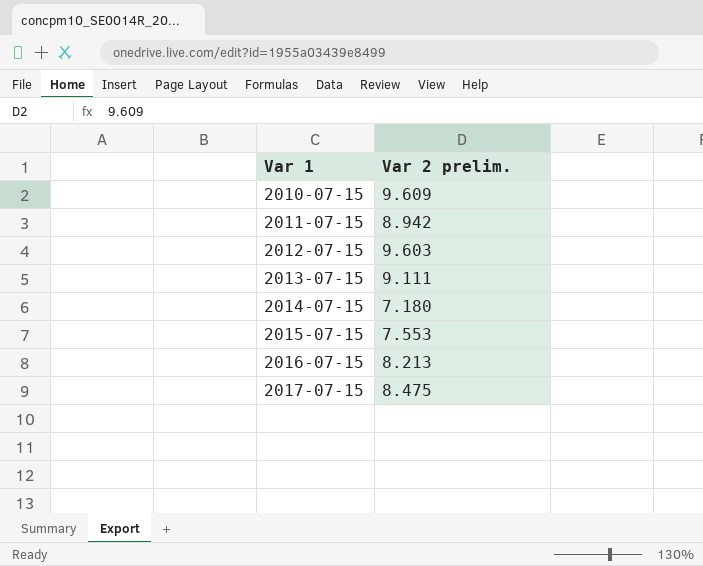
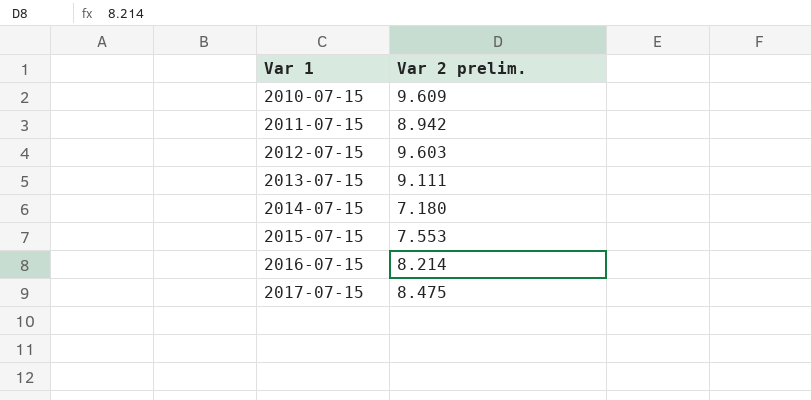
2016-07-15 | Var 2 prelim.: 8.213 -> 8.214

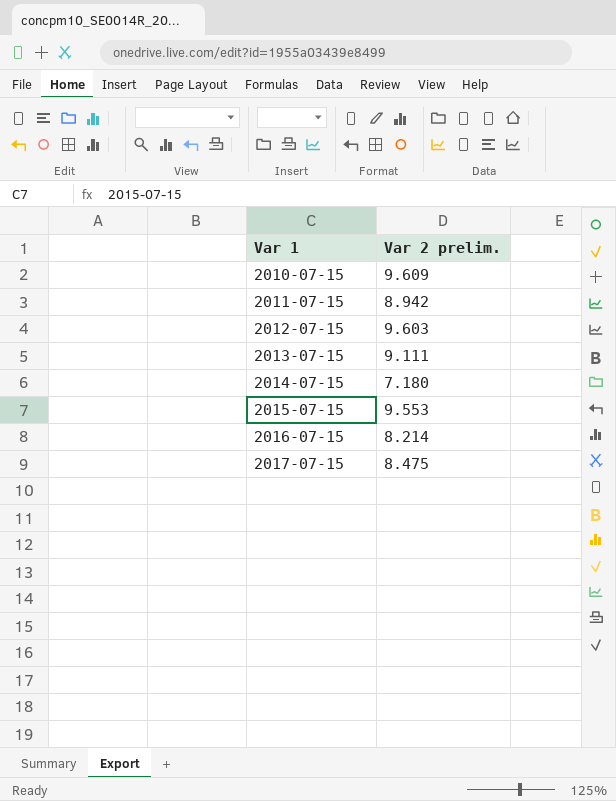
2015-07-15 | Var 2 prelim.: 7.553 -> 9.553

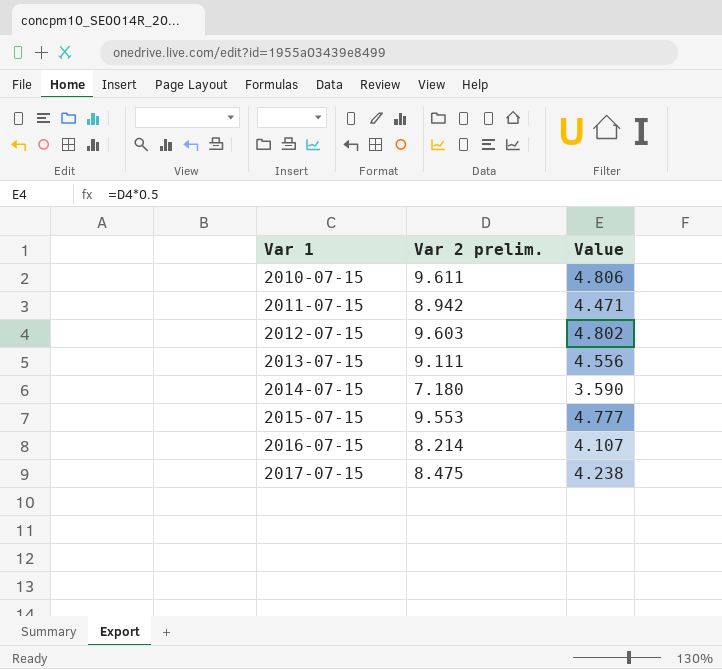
column Value | formula: none -> [Var 2 prelim.] * 0.5
2010-07-15 | Var 2 prelim.: 9.609 -> 9.611

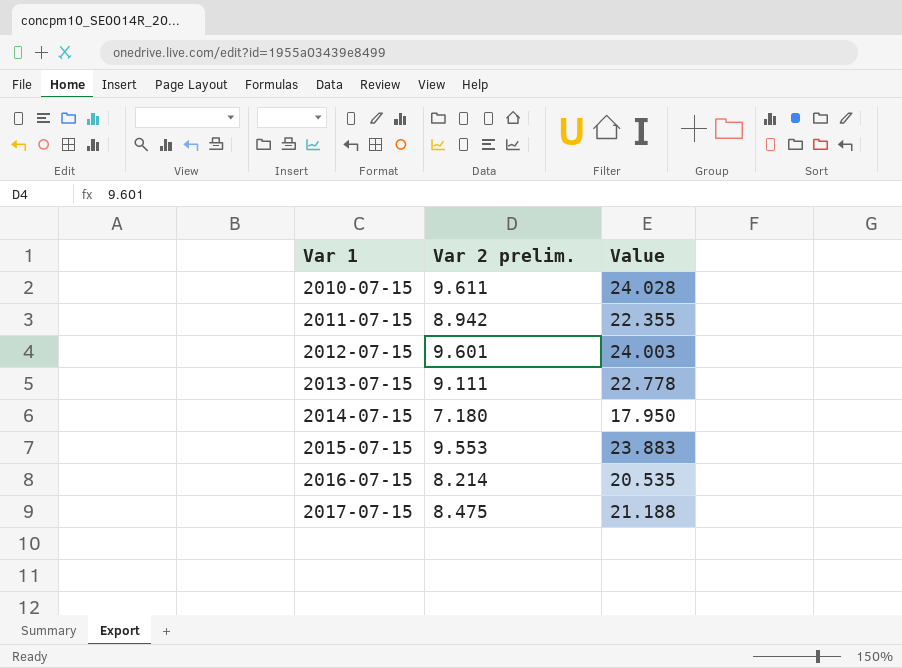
column Value | formula: [Var 2 prelim.] * 0.5 -> [Var 2 prelim.] * 2.5
2012-07-15 | Var 2 prelim.: 9.603 -> 9.601

